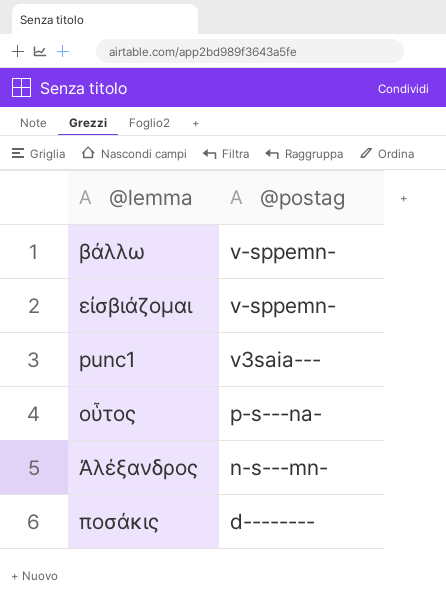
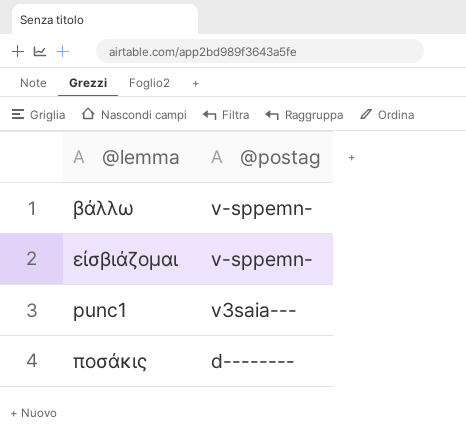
row οὗτος: p-s---na- -> none
row Ἀλέξανδρος: n-s---mn- -> none

